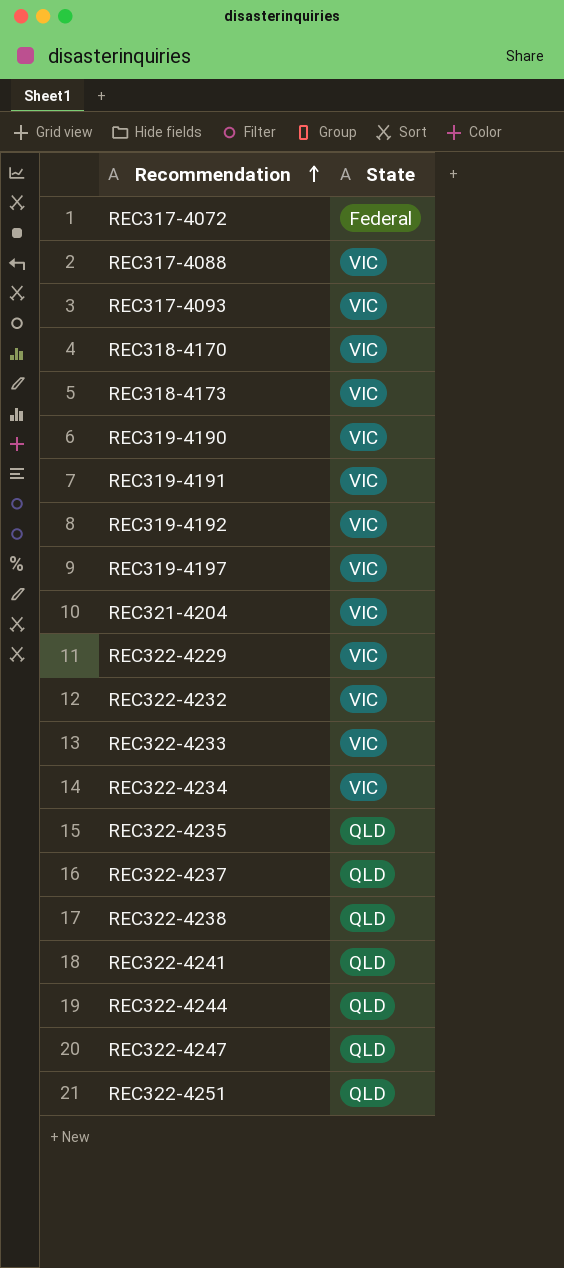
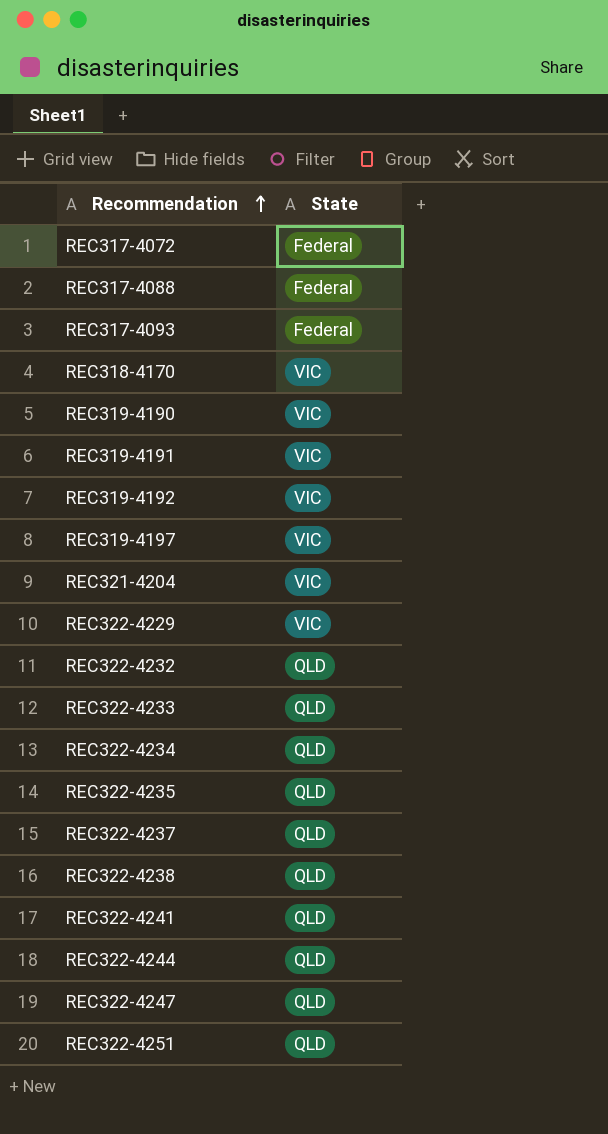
row REC318-4173: VIC -> none
REC317-4088 | State: VIC -> Federal
REC317-4093 | State: VIC -> Federal
REC322-4232 | State: VIC -> QLD
REC322-4233 | State: VIC -> QLD
REC322-4234 | State: VIC -> QLD

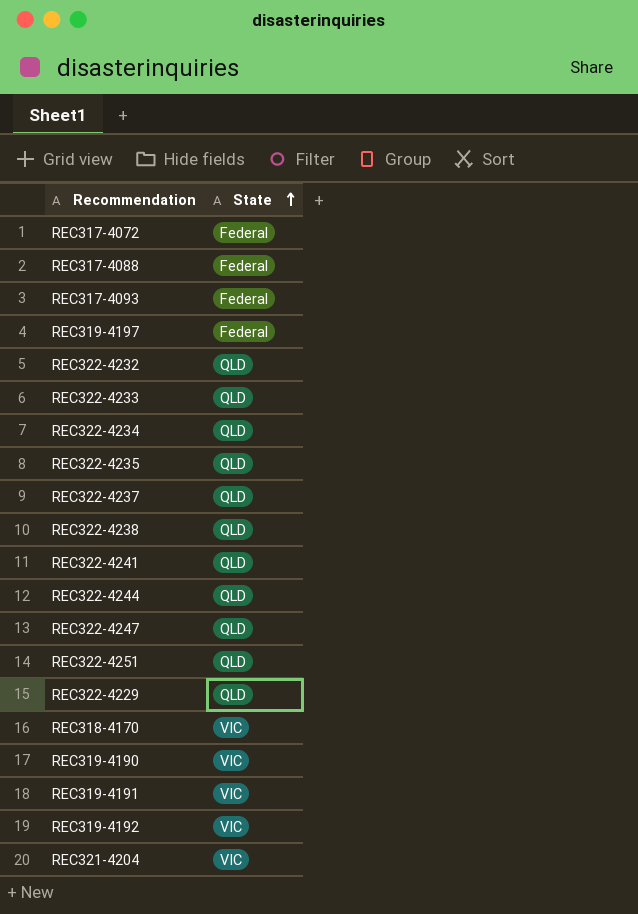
row order: Recommendation ascending -> State ascending
REC319-4197 | State: VIC -> Federal
REC322-4229 | State: VIC -> QLD

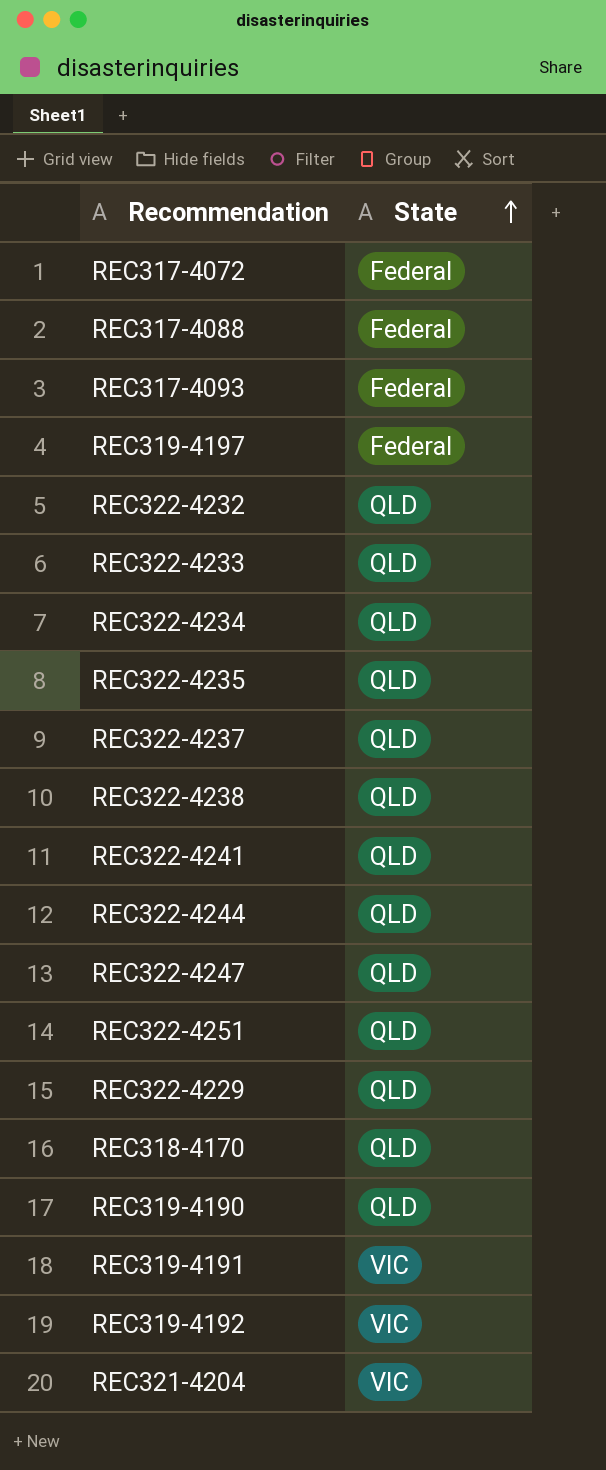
REC318-4170 | State: VIC -> QLD
REC319-4190 | State: VIC -> QLD

